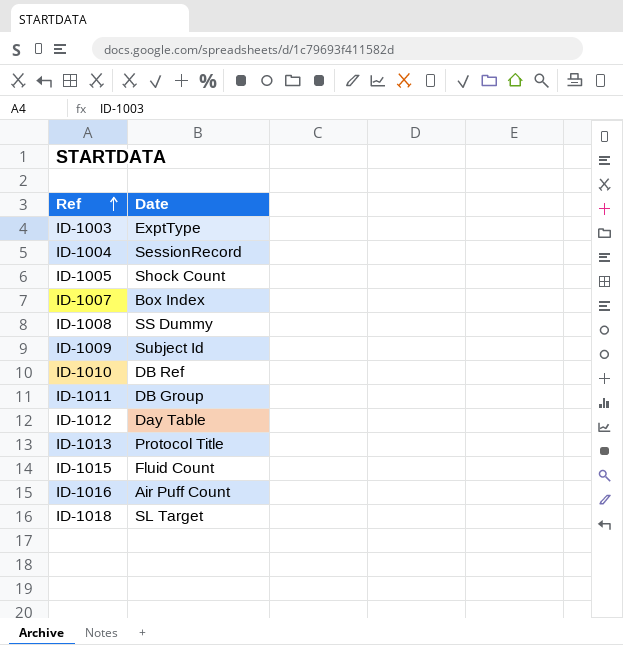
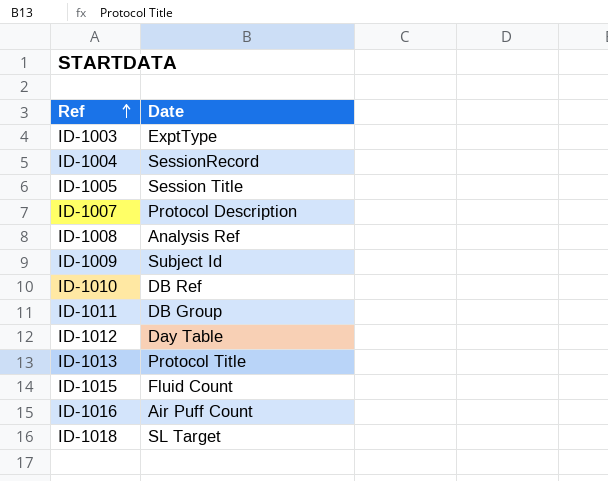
ID-1005 | Date: Shock Count -> Session Title
ID-1007 | Date: Box Index -> Protocol Description
ID-1008 | Date: SS Dummy -> Analysis Ref

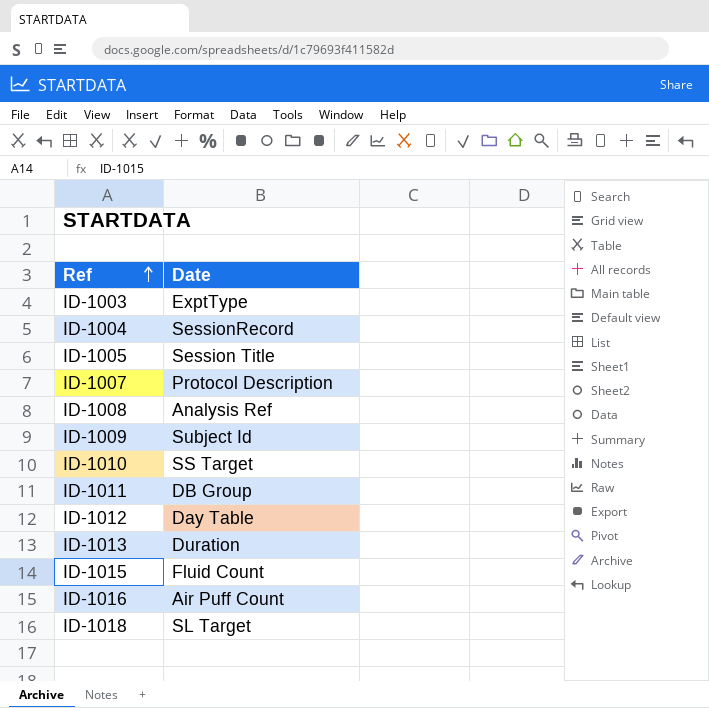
ID-1010 | Date: DB Ref -> SS Target
ID-1013 | Date: Protocol Title -> Duration

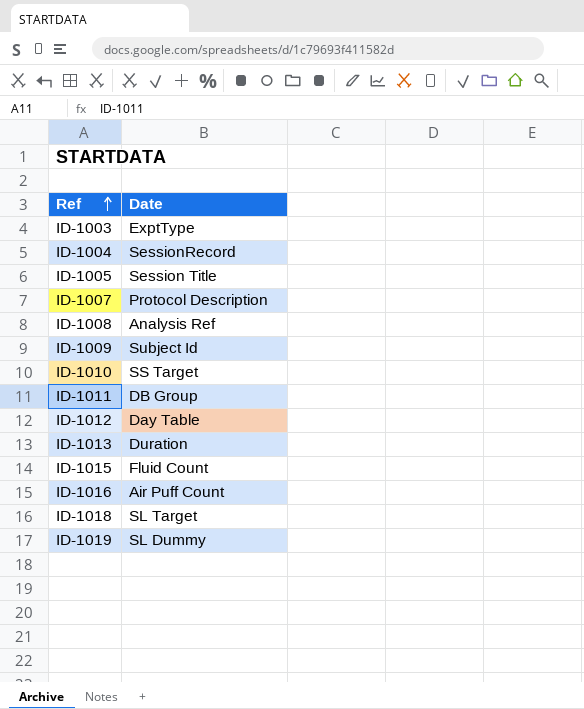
row ID-1019: none -> SL Dummy

